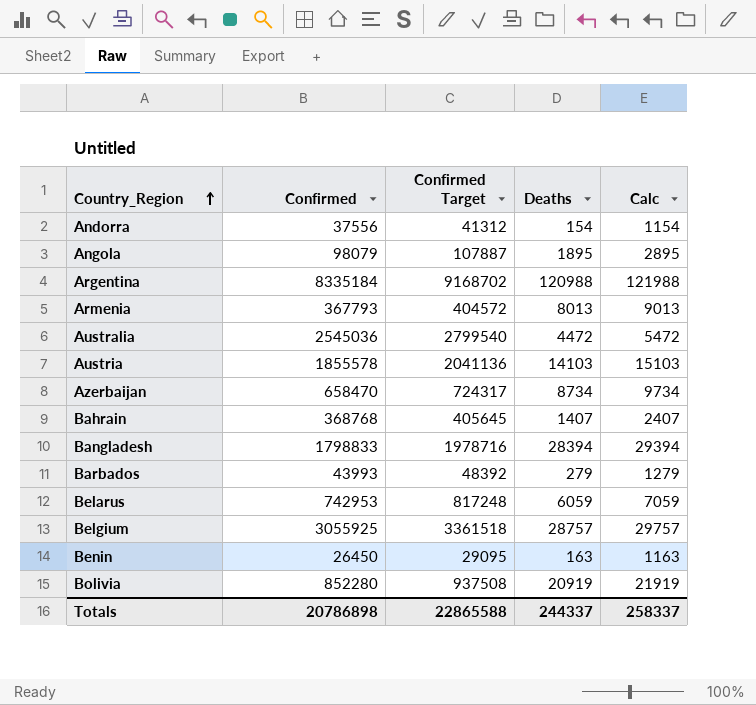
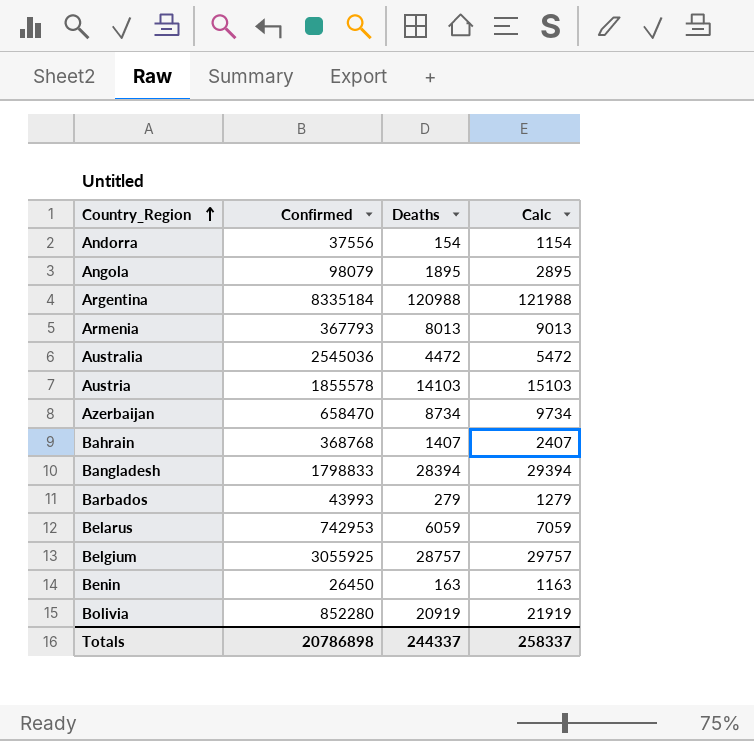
column Confirmed Target | formula: [Confirmed] * 1.1 -> none

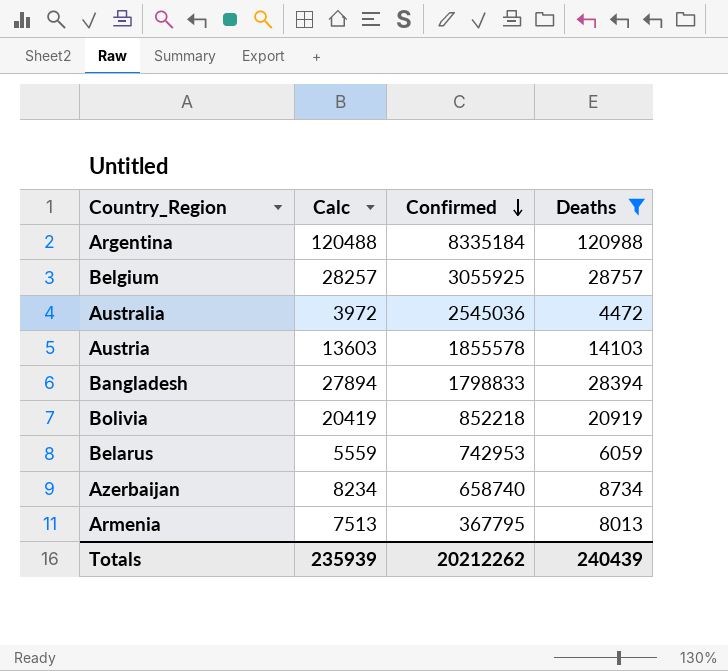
filter: none -> Deaths >= 4472
row order: Country_Region ascending -> Confirmed descending
column Calc | formula: [Deaths] + 1000 -> [Deaths] - 500
column Calc | position: 4 -> 2
Bolivia | Confirmed: 852280 -> 852218
Azerbaijan | Confirmed: 658470 -> 658740
Armenia | Confirmed: 367793 -> 367795
Totals | Calc: 258337 -> 235939
Totals | Confirmed: 20786898 -> 20212262
Totals | Deaths: 244337 -> 240439

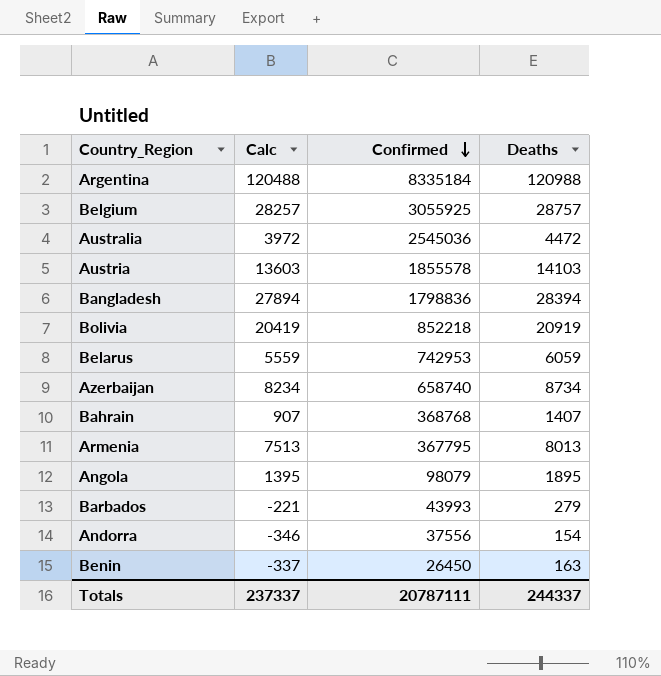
filter: Deaths >= 4472 -> none
Bangladesh | Confirmed: 1798833 -> 1798836
Totals | Calc: 235939 -> 237337
Totals | Confirmed: 20212262 -> 20787111
Totals | Deaths: 240439 -> 244337

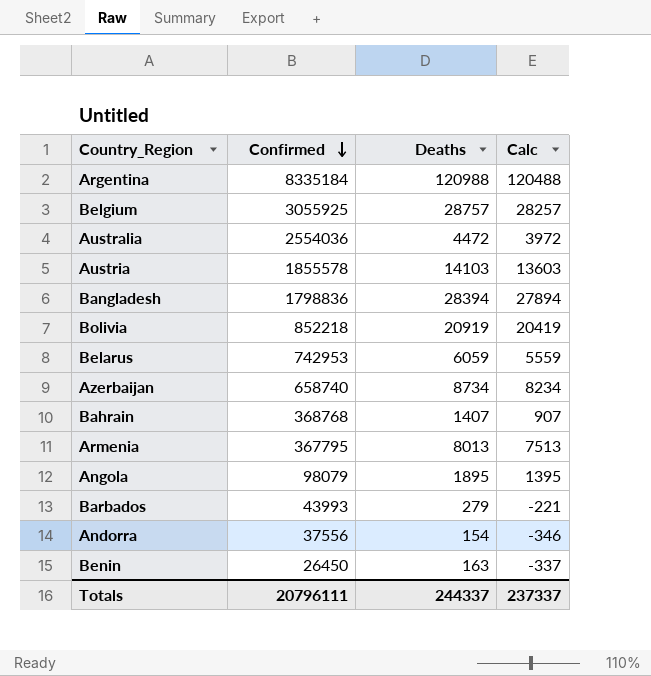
column Calc | position: 2 -> 4
Australia | Confirmed: 2545036 -> 2554036
Totals | Confirmed: 20787111 -> 20796111

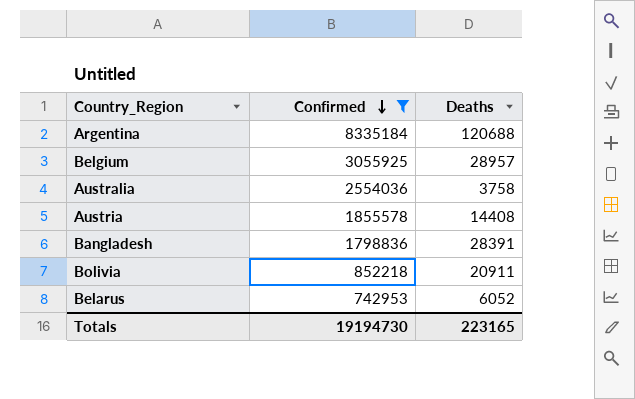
filter: none -> Confirmed >= 742953
column Calc | formula: [Deaths] - 500 -> none
Argentina | Deaths: 120988 -> 120688
Belgium | Deaths: 28757 -> 28957
Australia | Deaths: 4472 -> 3758
Austria | Deaths: 14103 -> 14408
Bangladesh | Deaths: 28394 -> 28391
Bolivia | Deaths: 20919 -> 20911
Belarus | Deaths: 6059 -> 6052
Totals | Confirmed: 20796111 -> 19194730
Totals | Deaths: 244337 -> 223165

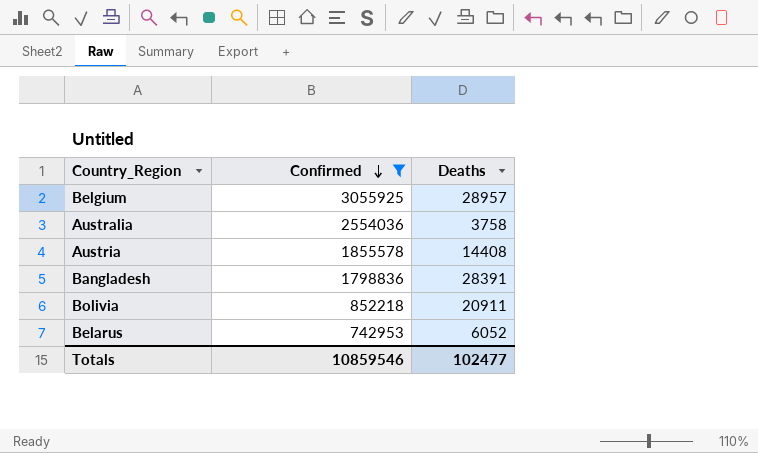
row Argentina: 8335184 | 120688 -> none
Totals | Confirmed: 19194730 -> 10859546
Totals | Deaths: 223165 -> 102477

